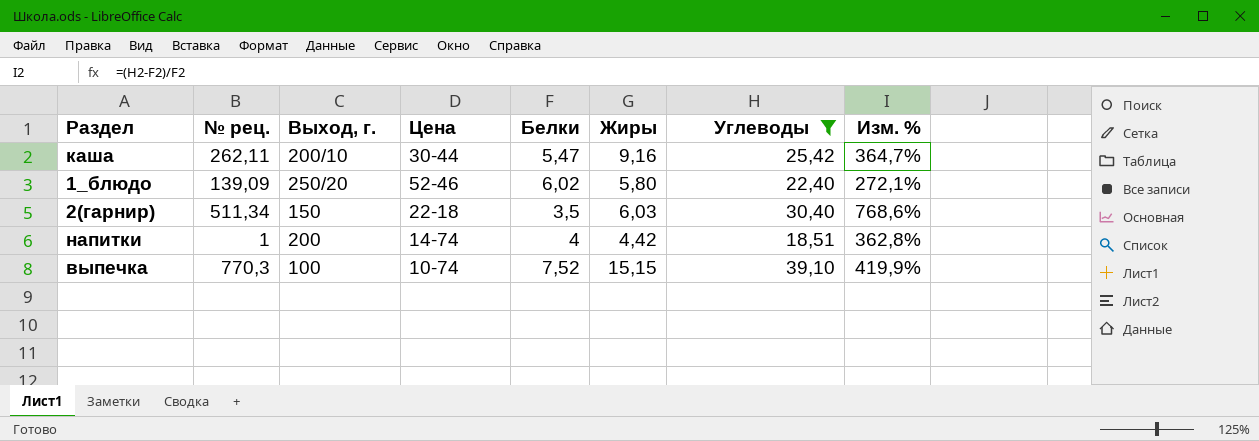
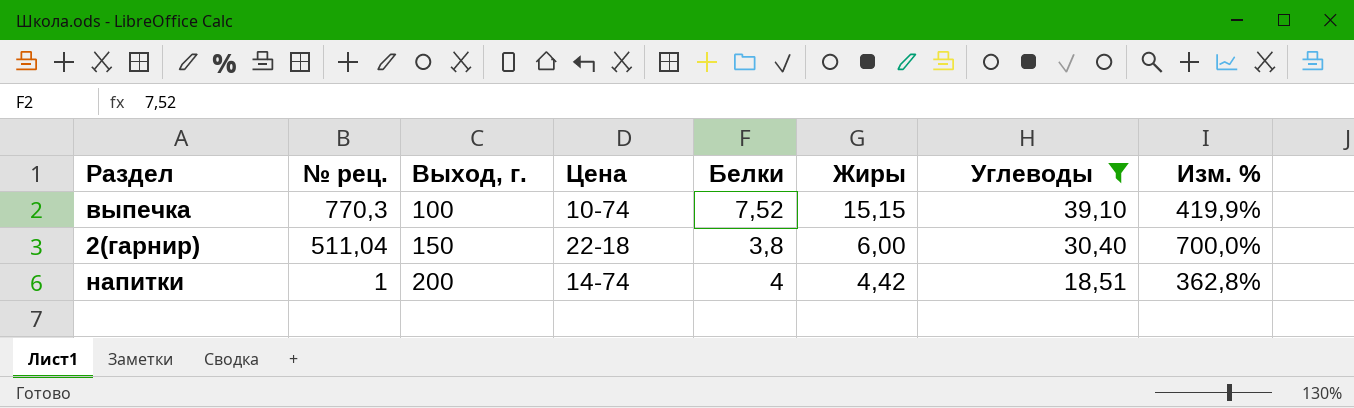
row order: none -> № рец. descending
row каша: 262,11 | 200/10 | 30-44 | 5,47 | 9,16 | 25,42 | 364,7% -> none
row 1_блюдо: 139,09 | 250/20 | 52-46 | 6,02 | 5,80 | 22,40 | 272,1% -> none
2(гарнир) | № рец.: 511,34 -> 511,04
2(гарнир) | Белки: 3,5 -> 3,8
2(гарнир) | Жиры: 6,03 -> 6,00
2(гарнир) | Изм. %: 768,6% -> 700,0%

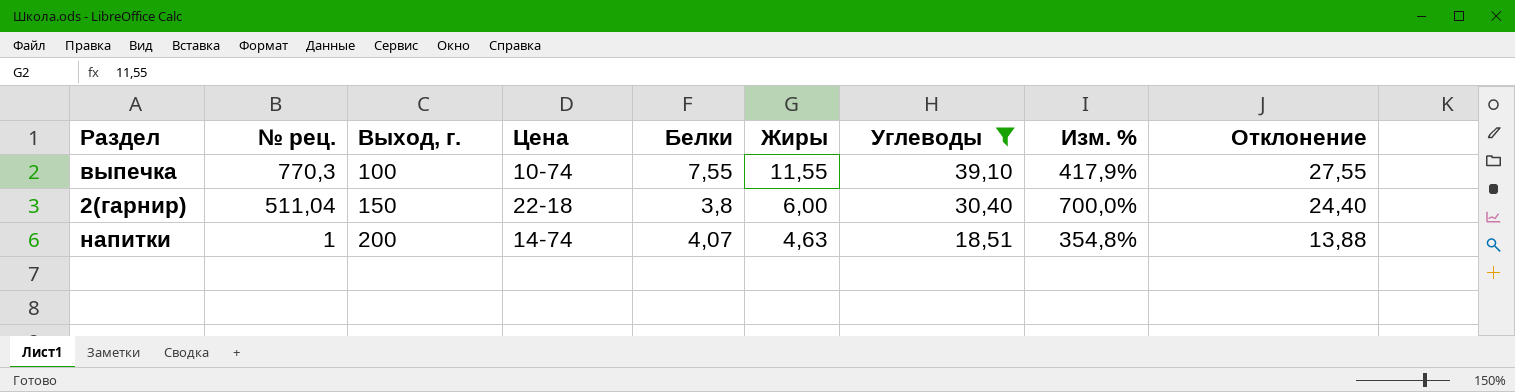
column Отклонение | formula: none -> [Углеводы] - [Жиры]
выпечка | Белки: 7,52 -> 7,55
выпечка | Жиры: 15,15 -> 11,55
выпечка | Изм. %: 419,9% -> 417,9%
напитки | Белки: 4 -> 4,07
напитки | Жиры: 4,42 -> 4,63
напитки | Изм. %: 362,8% -> 354,8%

